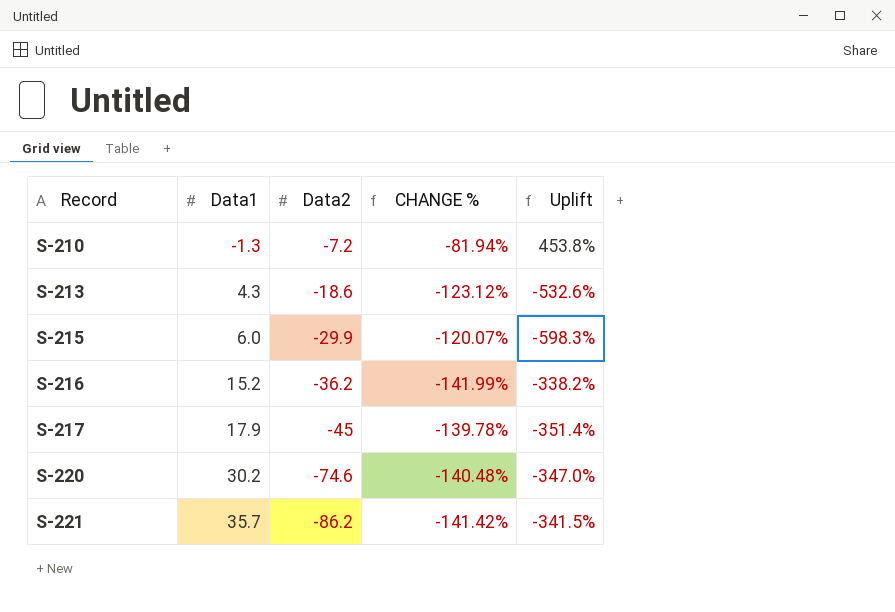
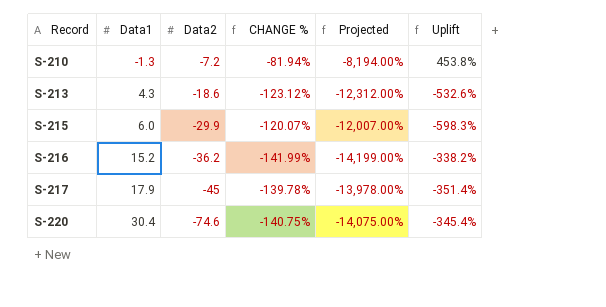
column Projected | formula: none -> [CHANGE %] * 100
row S-221: 35.7 | -86.2 | -141.42% | -341.5% -> none
S-220 | Data1: 30.2 -> 30.4
S-220 | CHANGE %: -140.48% -> -140.75%
S-220 | Uplift: -347.0% -> -345.4%

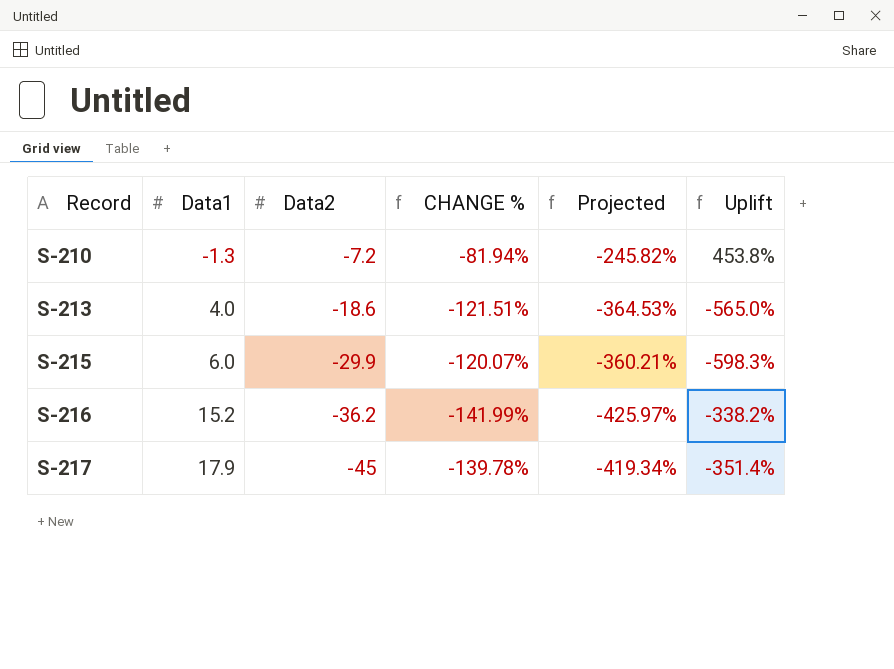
column Projected | formula: [CHANGE %] * 100 -> [CHANGE %] * 3
row S-220: 30.4 | -74.6 | -140.75% | -14,075.00% | -345.4% -> none
S-213 | Data1: 4.3 -> 4.0
S-213 | CHANGE %: -123.12% -> -121.51%
S-213 | Uplift: -532.6% -> -565.0%

